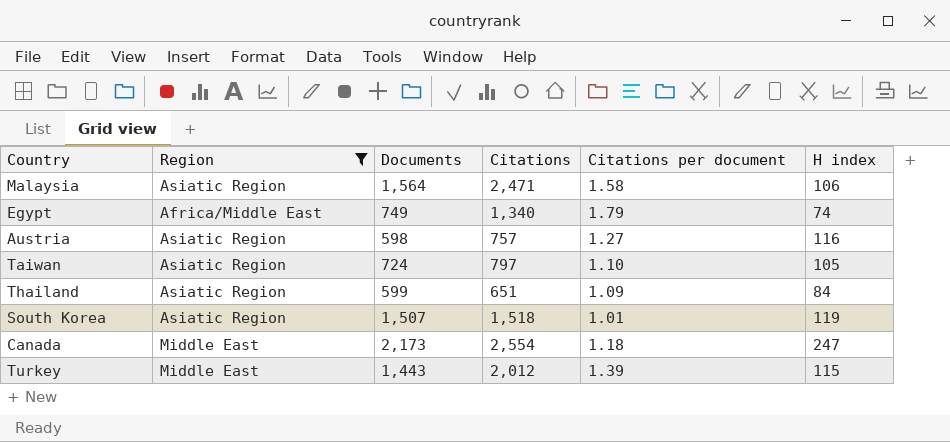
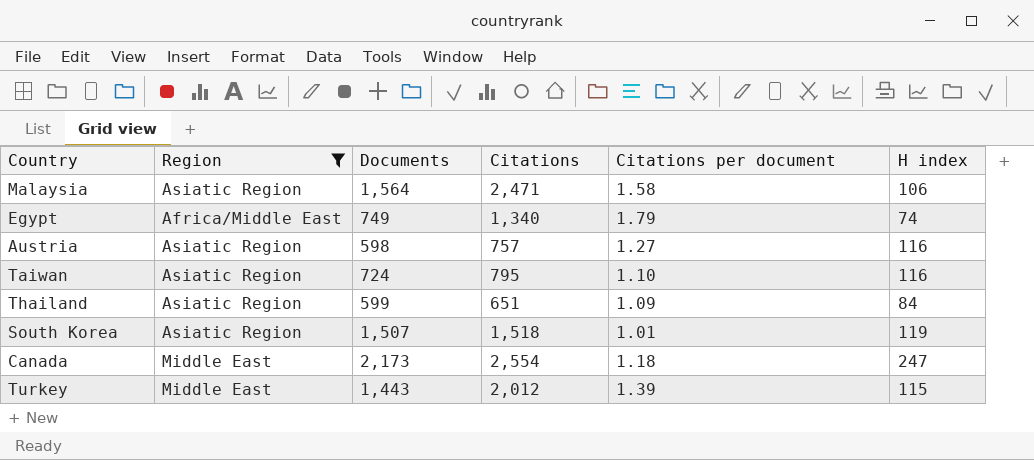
Taiwan | Citations: 797 -> 795
Taiwan | H index: 105 -> 116

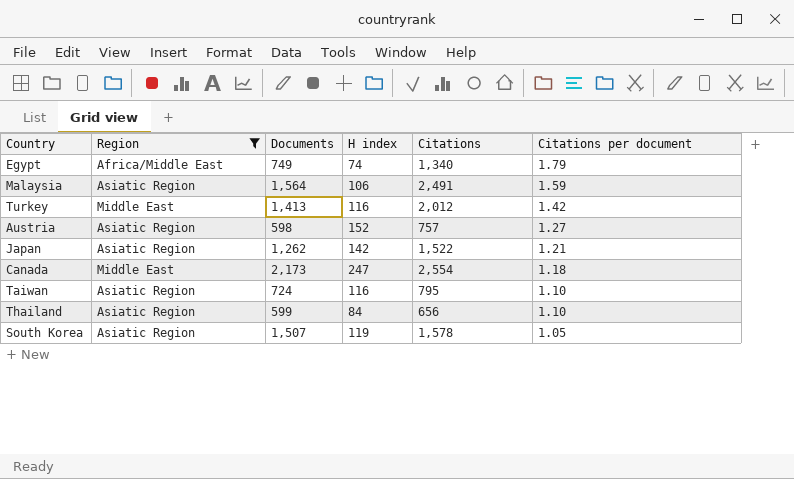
row order: none -> Citations per document descending
column H index | position: 6 -> 4
Malaysia | Citations: 2,471 -> 2,491
Malaysia | Citations per document: 1.58 -> 1.59
Turkey | Documents: 1,443 -> 1,413
Turkey | H index: 115 -> 116
Turkey | Citations per document: 1.39 -> 1.42
Austria | H index: 116 -> 152
row Japan: none -> Asiatic Region | 1,262 | 142 | 1,522 | 1.21
Thailand | Citations: 651 -> 656
Thailand | Citations per document: 1.09 -> 1.10
South Korea | Citations: 1,518 -> 1,578
South Korea | Citations per document: 1.01 -> 1.05

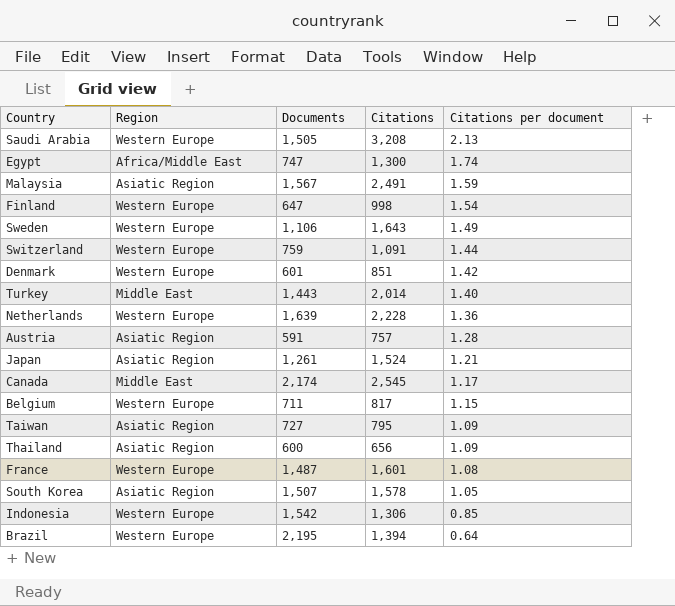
filter: Region != Western Europe -> none
column H index | position: 4 -> none
Egypt | Documents: 749 -> 747
Egypt | Citations: 1,340 -> 1,300
Egypt | Citations per document: 1.79 -> 1.74
Malaysia | Documents: 1,564 -> 1,567
Turkey | Documents: 1,413 -> 1,443
Turkey | Citations: 2,012 -> 2,014
Turkey | Citations per document: 1.42 -> 1.40
Austria | Documents: 598 -> 591
Austria | Citations per document: 1.27 -> 1.28
Japan | Documents: 1,262 -> 1,261
Japan | Citations: 1,522 -> 1,524
Canada | Documents: 2,173 -> 2,174
Canada | Citations: 2,554 -> 2,545
Canada | Citations per document: 1.18 -> 1.17
Taiwan | Documents: 724 -> 727
Taiwan | Citations per document: 1.10 -> 1.09
Thailand | Documents: 599 -> 600
Thailand | Citations per document: 1.10 -> 1.09

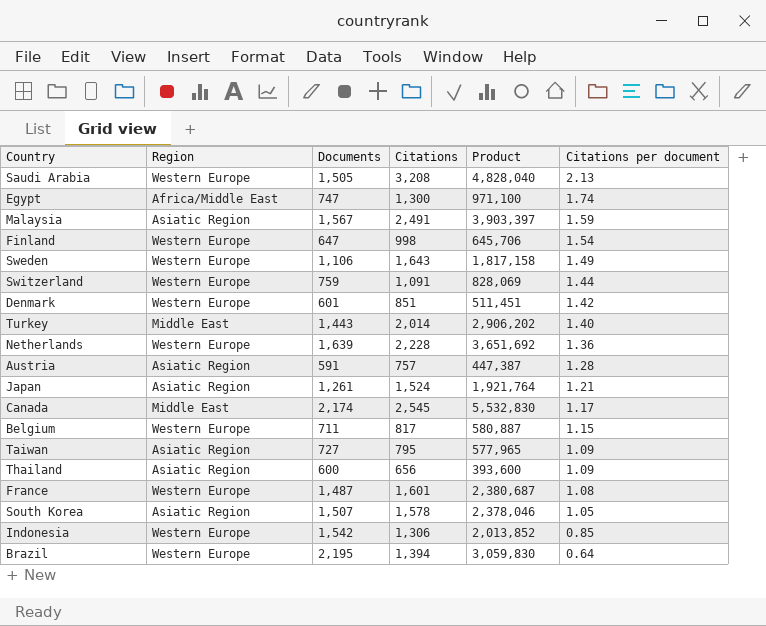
column Product | formula: none -> [Documents] * [Citations]

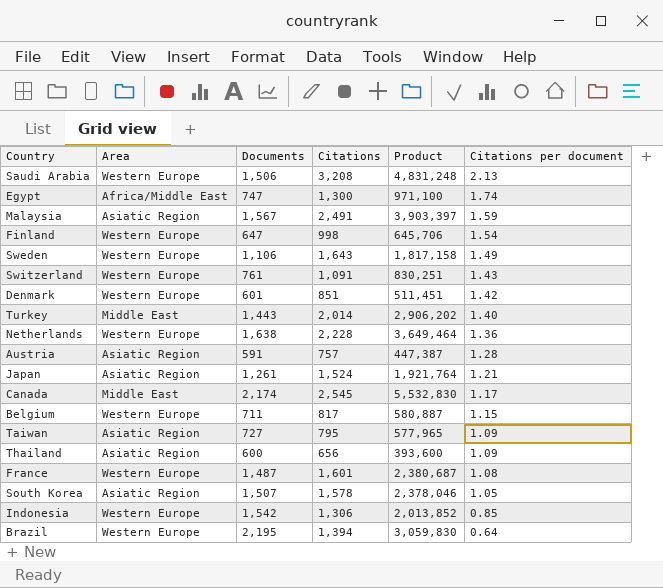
column name: Region -> Area
Saudi Arabia | Documents: 1,505 -> 1,506
Saudi Arabia | Product: 4,828,040 -> 4,831,248
Switzerland | Documents: 759 -> 761
Switzerland | Product: 828,069 -> 830,251
Switzerland | Citations per document: 1.44 -> 1.43
Netherlands | Documents: 1,639 -> 1,638
Netherlands | Product: 3,651,692 -> 3,649,464

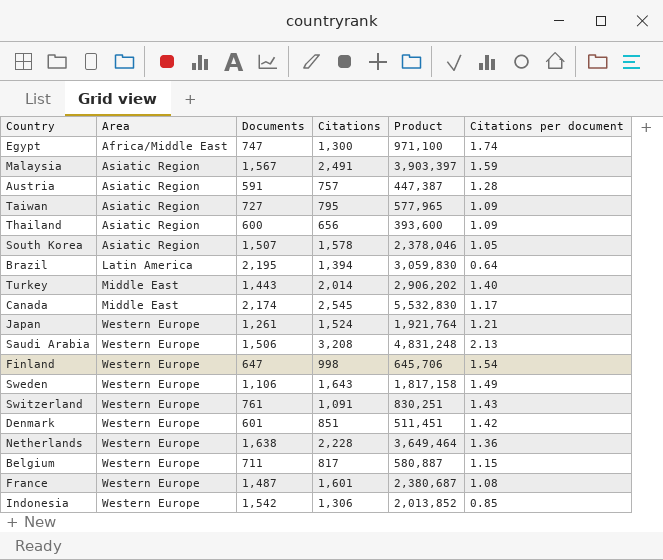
row order: Citations per document descending -> Area ascending
Brazil | Area: Western Europe -> Latin America
Japan | Area: Asiatic Region -> Western Europe

